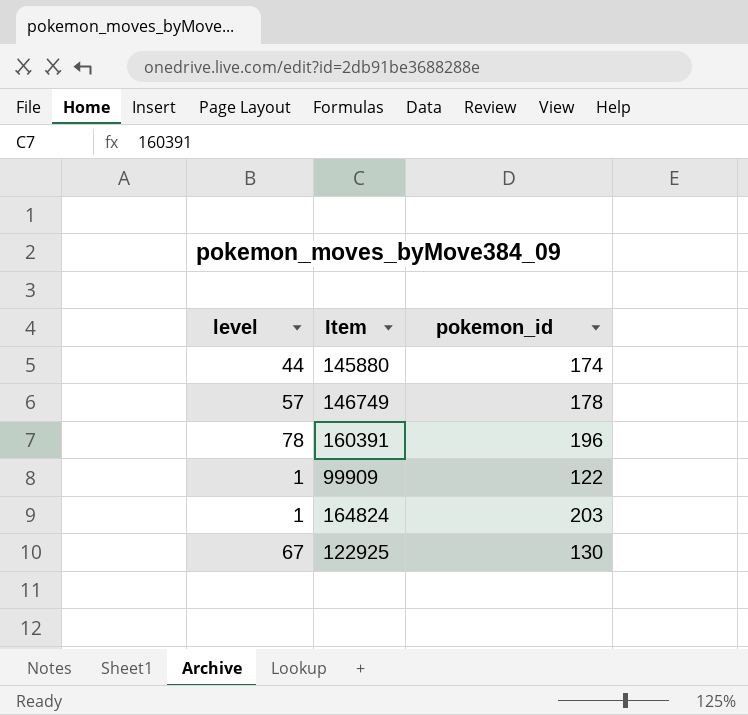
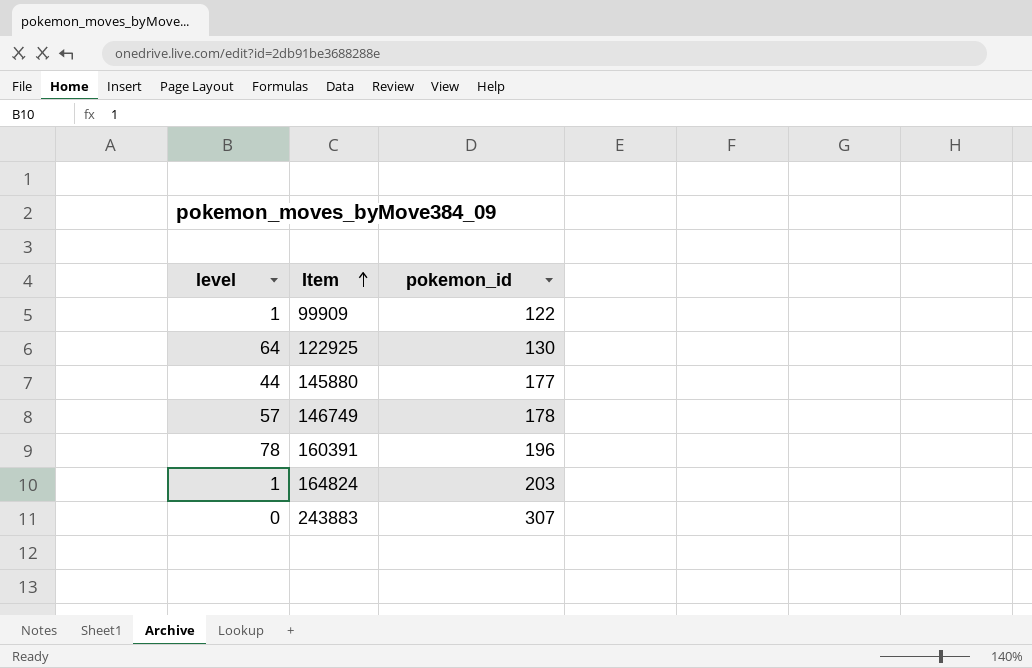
row order: none -> Item ascending
122925 | level: 67 -> 64
145880 | pokemon_id: 174 -> 177
row 243883: none -> 0 | 307

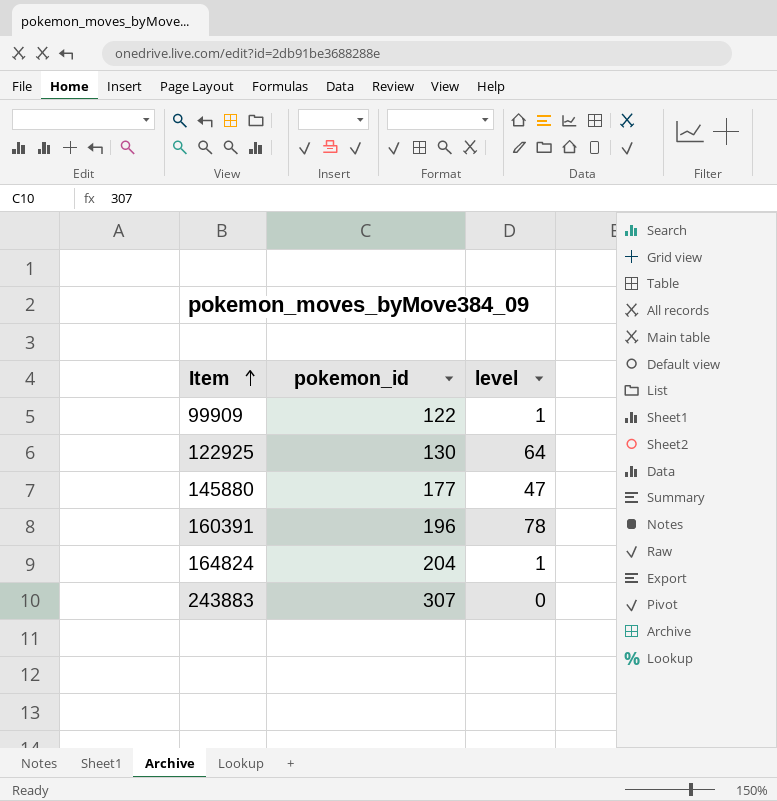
column level | position: 1 -> 3
row 146749: 57 | 178 -> none
145880 | level: 44 -> 47
164824 | pokemon_id: 203 -> 204

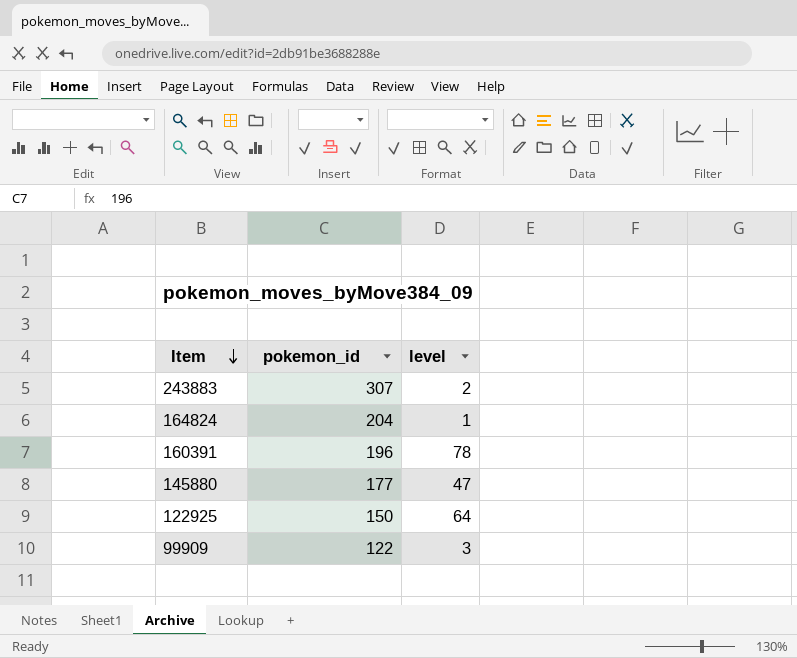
row order: Item ascending -> Item descending
243883 | level: 0 -> 2
122925 | pokemon_id: 130 -> 150
99909 | level: 1 -> 3

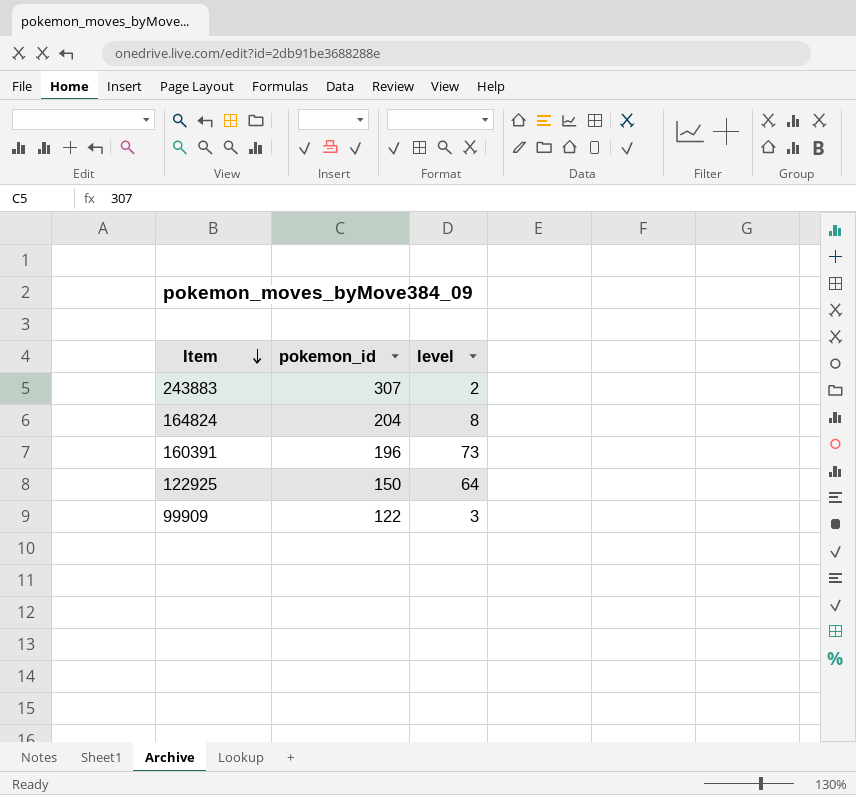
row 145880: 177 | 47 -> none
164824 | level: 1 -> 8
160391 | level: 78 -> 73

